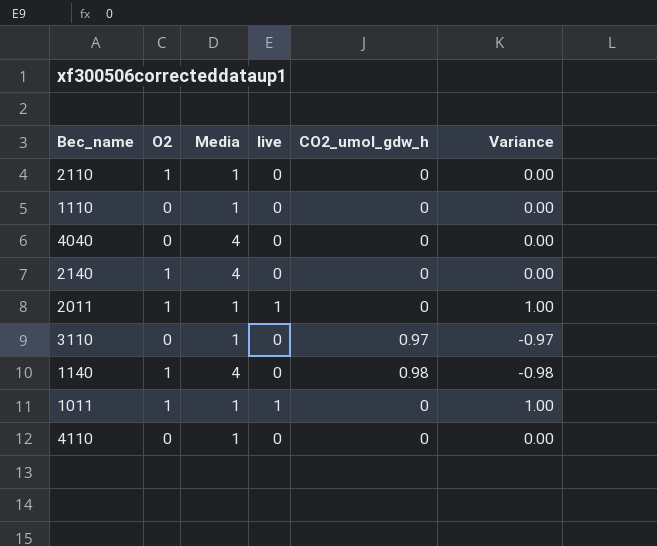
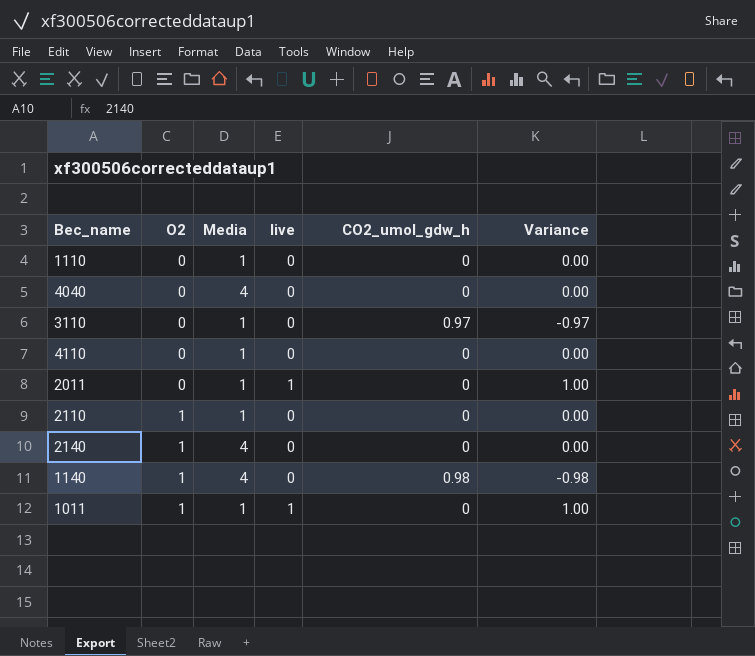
row order: none -> O2 ascending
2011 | O2: 1 -> 0

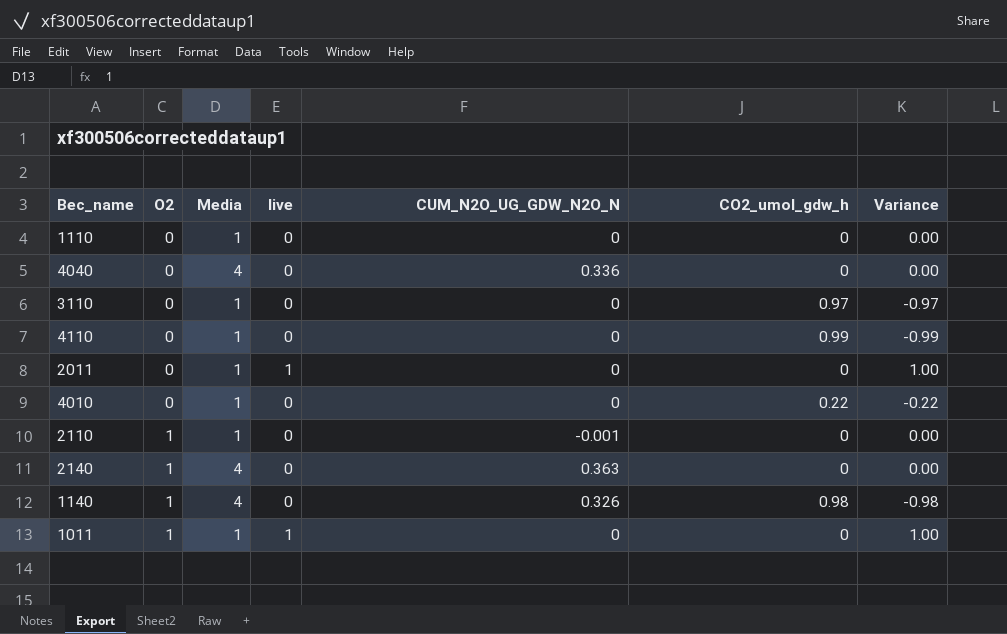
column CUM_N2O_UG_GDW_N2O_N | position: none -> 5
4110 | CO2_umol_gdw_h: 0 -> 0.99
4110 | Variance: 0.00 -> -0.99
row 4010: none -> 0 | 1 | 0 | 0 | 0.22 | -0.22

